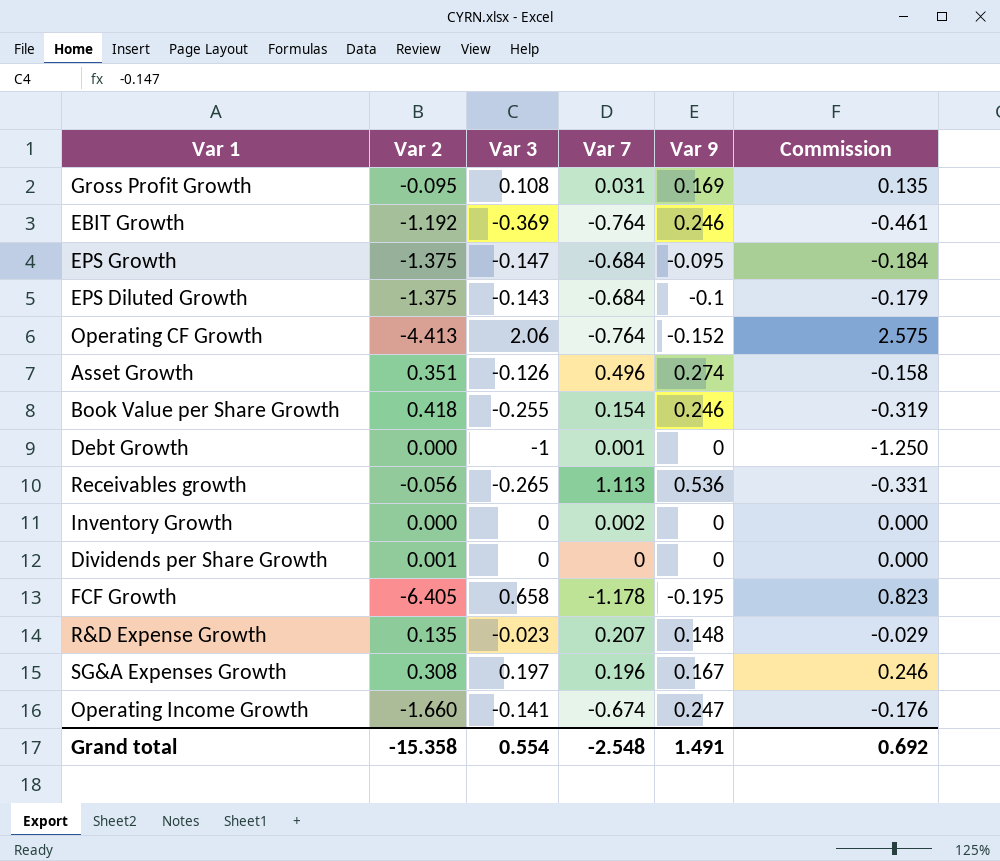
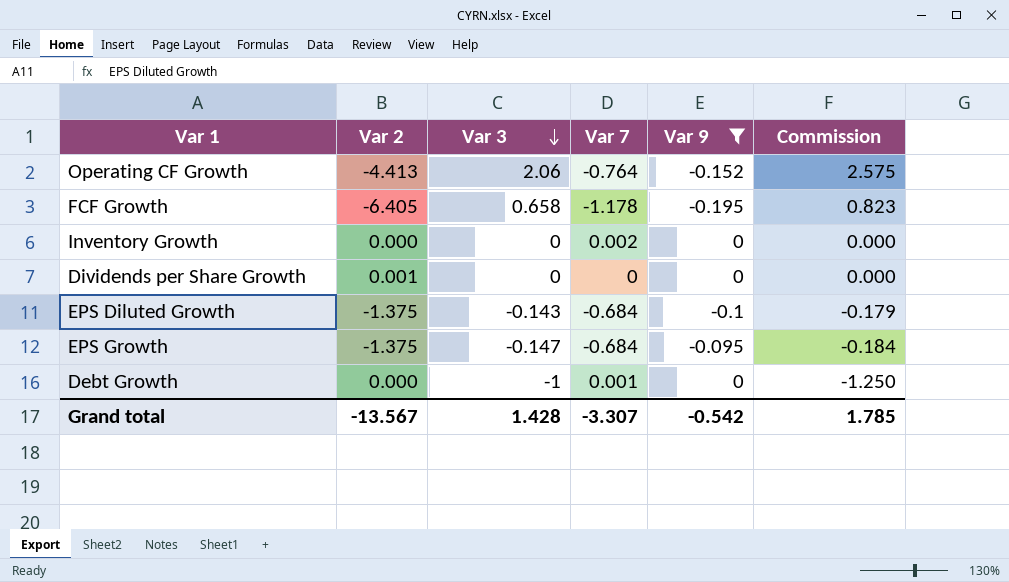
filter: none -> Var 9 <= 0
row order: none -> Var 3 descending
Grand total | Var 2: -15.358 -> -13.567
Grand total | Var 3: 0.554 -> 1.428
Grand total | Var 7: -2.548 -> -3.307
Grand total | Var 9: 1.491 -> -0.542
Grand total | Commission: 0.692 -> 1.785

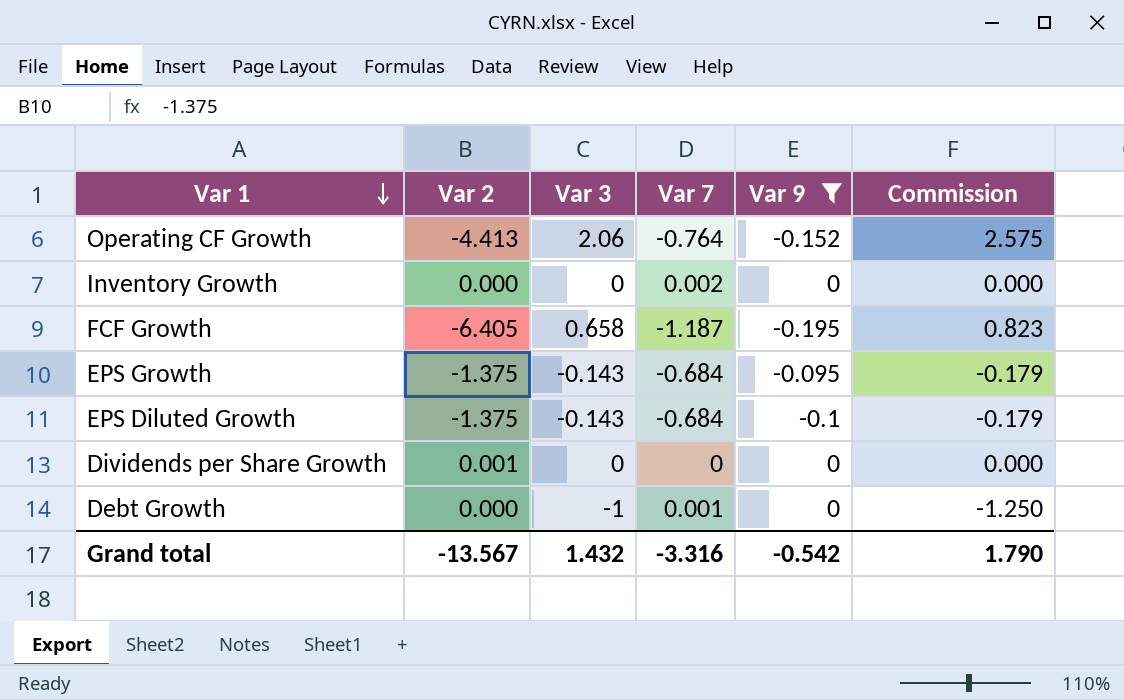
row order: Var 3 descending -> Var 1 descending
FCF Growth | Var 7: -1.178 -> -1.187
EPS Growth | Var 3: -0.147 -> -0.143
EPS Growth | Commission: -0.184 -> -0.179
Grand total | Var 3: 1.428 -> 1.432
Grand total | Var 7: -3.307 -> -3.316
Grand total | Commission: 1.785 -> 1.790

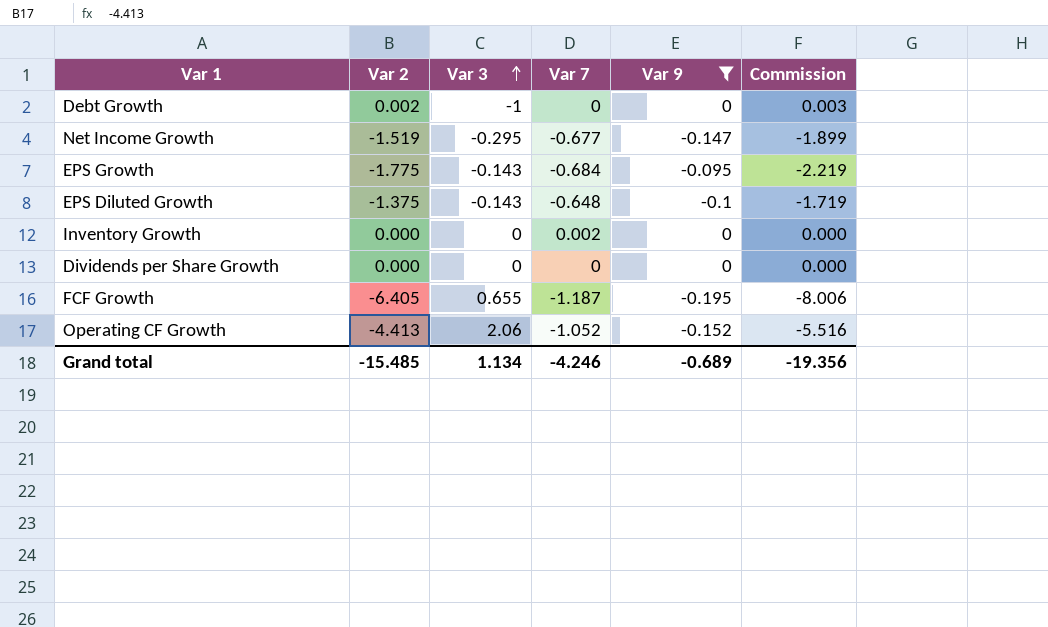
row order: Var 1 descending -> Var 3 ascending
column Commission | formula: [Var 3] * 1.25 -> [Var 2] * 1.25
Debt Growth | Var 2: 0.000 -> 0.002
Debt Growth | Var 7: 0.001 -> 0
row Net Income Growth: none -> -1.519 | -0.295 | -0.677 | -0.147 | -1.899
EPS Growth | Var 2: -1.375 -> -1.775
EPS Diluted Growth | Var 7: -0.684 -> -0.648
Dividends per Share Growth | Var 2: 0.001 -> 0.000
FCF Growth | Var 3: 0.658 -> 0.655
Operating CF Growth | Var 7: -0.764 -> -1.052
Grand total | Var 2: -13.567 -> -15.485
Grand total | Var 3: 1.432 -> 1.134
Grand total | Var 7: -3.316 -> -4.246
Grand total | Var 9: -0.542 -> -0.689
Grand total | Commission: 1.790 -> -19.356

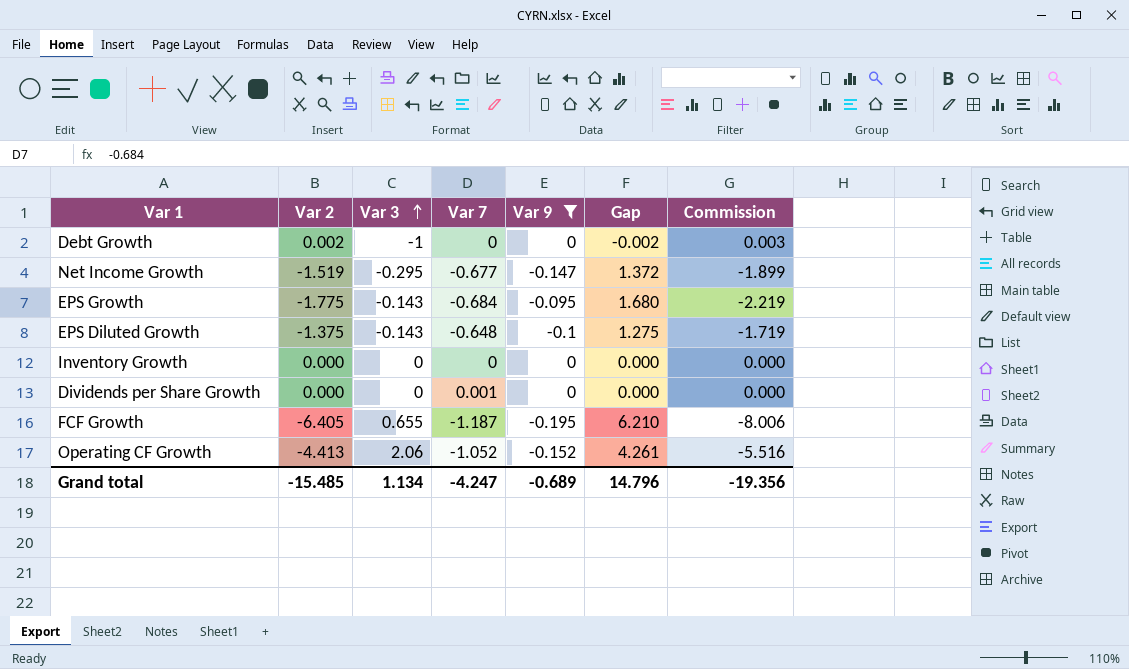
column Gap | formula: none -> [Var 9] - [Var 2]
Inventory Growth | Var 7: 0.002 -> 0
Dividends per Share Growth | Var 7: 0 -> 0.001
Grand total | Var 7: -4.246 -> -4.247

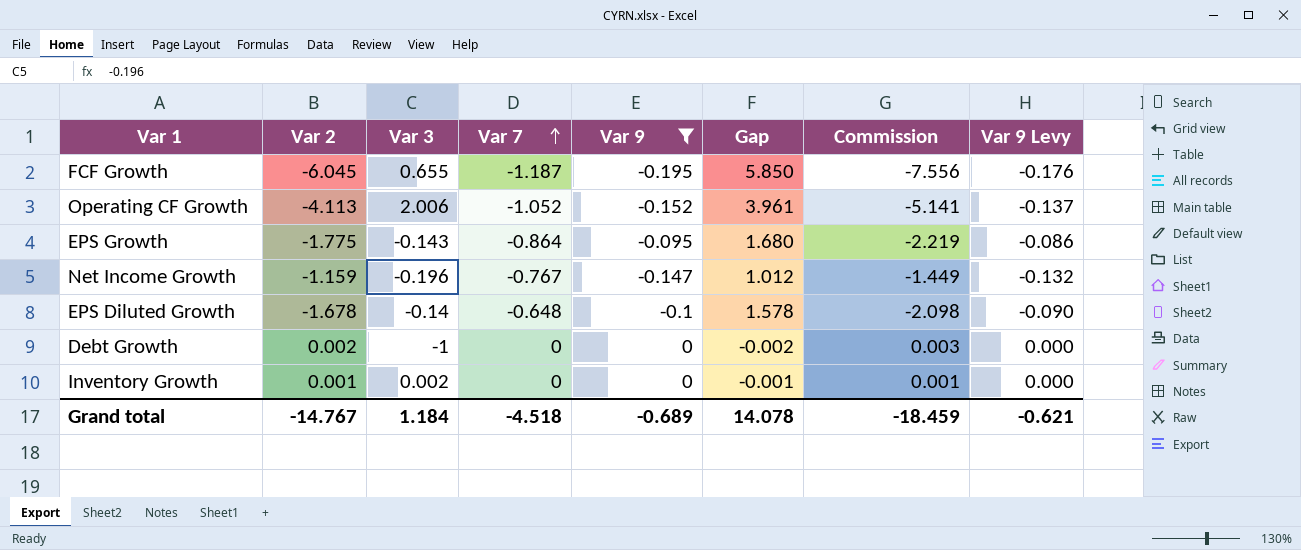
row order: Var 3 ascending -> Var 7 ascending
column Var 9 Levy | formula: none -> [Var 9] * 0.9
row Dividends per Share Growth: 0.000 | 0 | 0.001 | 0 | 0.000 | 0.000 -> none
FCF Growth | Var 2: -6.405 -> -6.045
FCF Growth | Gap: 6.210 -> 5.850
FCF Growth | Commission: -8.006 -> -7.556
Operating CF Growth | Var 2: -4.413 -> -4.113
Operating CF Growth | Var 3: 2.06 -> 2.006
Operating CF Growth | Gap: 4.261 -> 3.961
Operating CF Growth | Commission: -5.516 -> -5.141
EPS Growth | Var 7: -0.684 -> -0.864
Net Income Growth | Var 2: -1.519 -> -1.159
Net Income Growth | Var 3: -0.295 -> -0.196
Net Income Growth | Var 7: -0.677 -> -0.767
Net Income Growth | Gap: 1.372 -> 1.012
Net Income Growth | Commission: -1.899 -> -1.449
EPS Diluted Growth | Var 2: -1.375 -> -1.678
EPS Diluted Growth | Var 3: -0.143 -> -0.14
EPS Diluted Growth | Gap: 1.275 -> 1.578
EPS Diluted Growth | Commission: -1.719 -> -2.098
Inventory Growth | Var 2: 0.000 -> 0.001
Inventory Growth | Var 3: 0 -> 0.002
Inventory Growth | Gap: 0.000 -> -0.001
Inventory Growth | Commission: 0.000 -> 0.001
Grand total | Var 2: -15.485 -> -14.767
Grand total | Var 3: 1.134 -> 1.184
Grand total | Var 7: -4.247 -> -4.518
Grand total | Gap: 14.796 -> 14.078
Grand total | Commission: -19.356 -> -18.459

